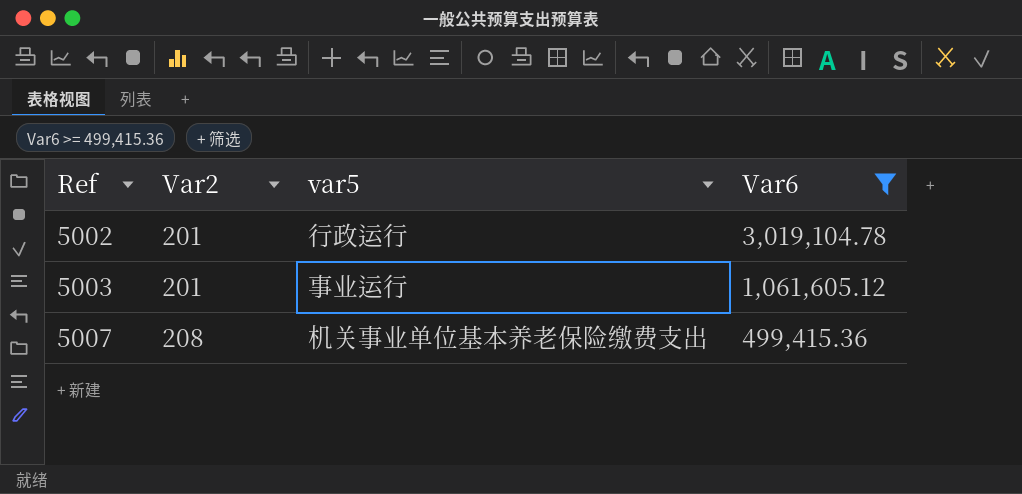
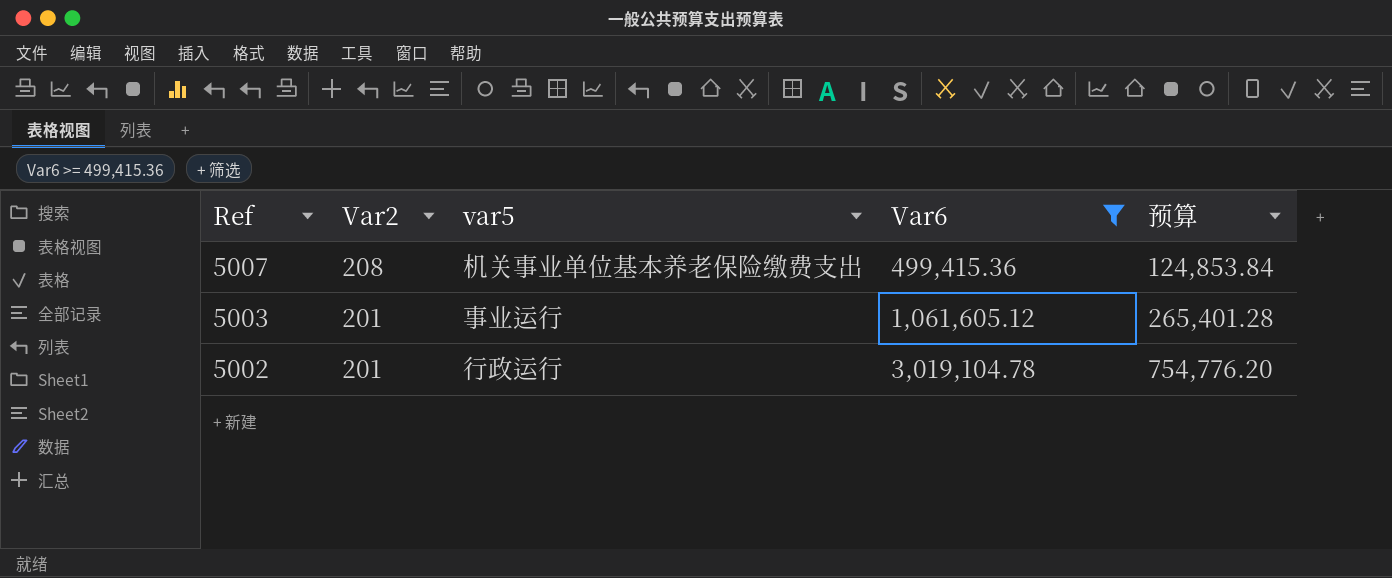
row order: Ref ascending -> Ref descending
column 预算 | formula: none -> [Var6] * 0.25

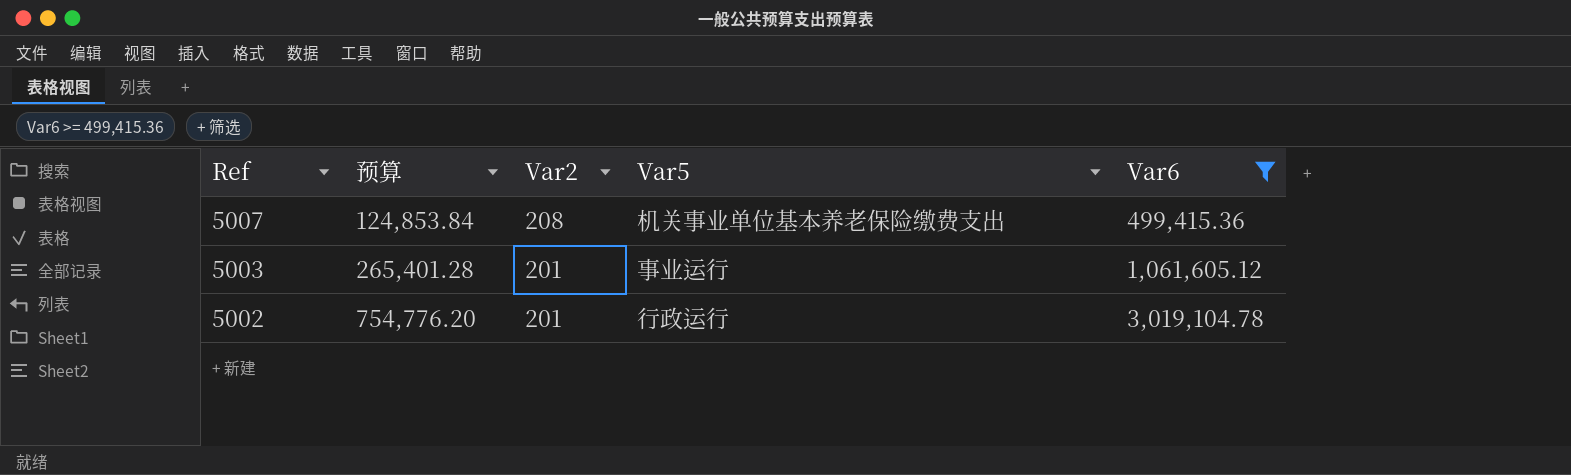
column 预算 | position: 5 -> 2
column name: var5 -> Var5

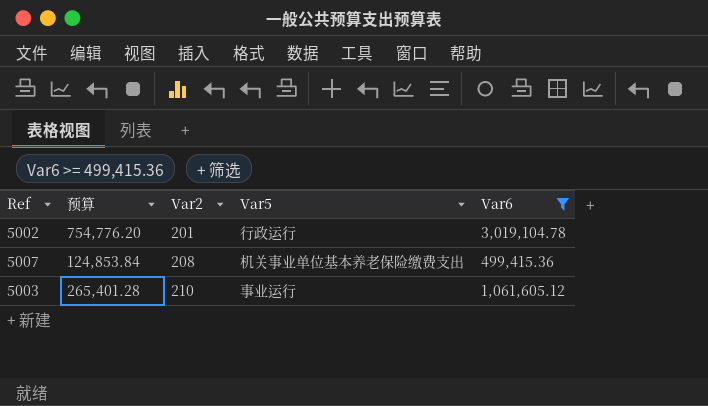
row order: Ref descending -> Var2 ascending
5003 | Var2: 201 -> 210

